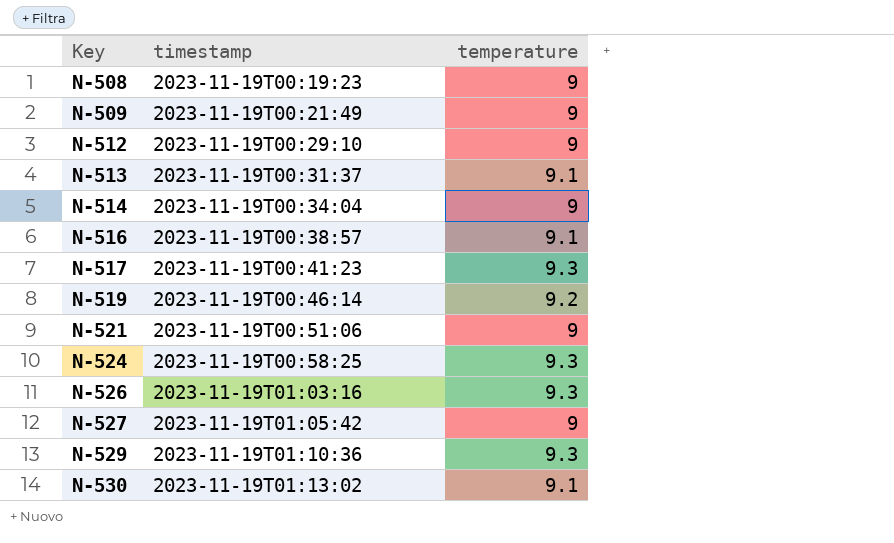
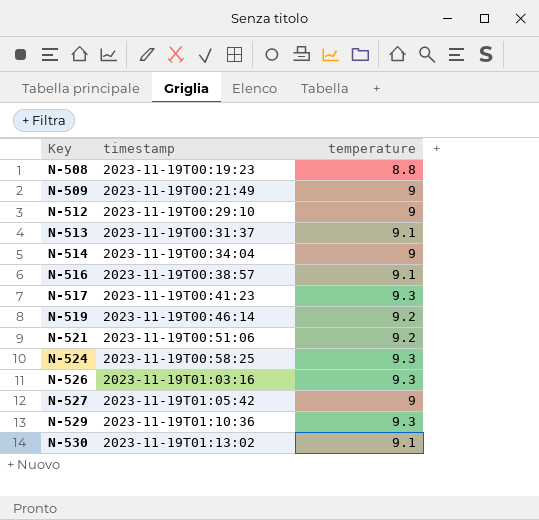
N-508 | temperature: 9 -> 8.8
N-521 | temperature: 9 -> 9.2

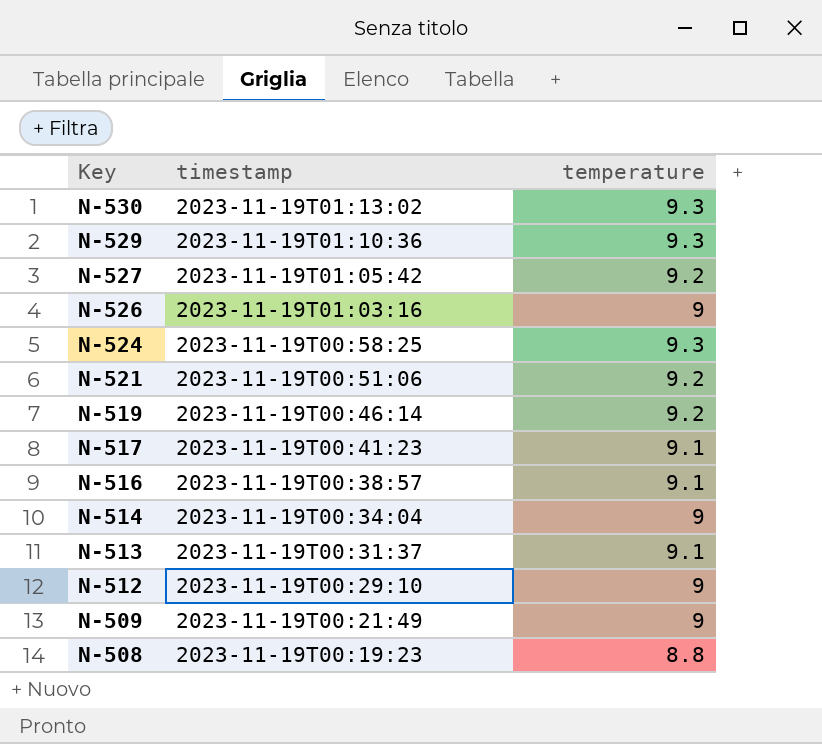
row order: Key ascending -> Key descending
N-530 | temperature: 9.1 -> 9.3
N-527 | temperature: 9 -> 9.2
N-526 | temperature: 9.3 -> 9
N-517 | temperature: 9.3 -> 9.1

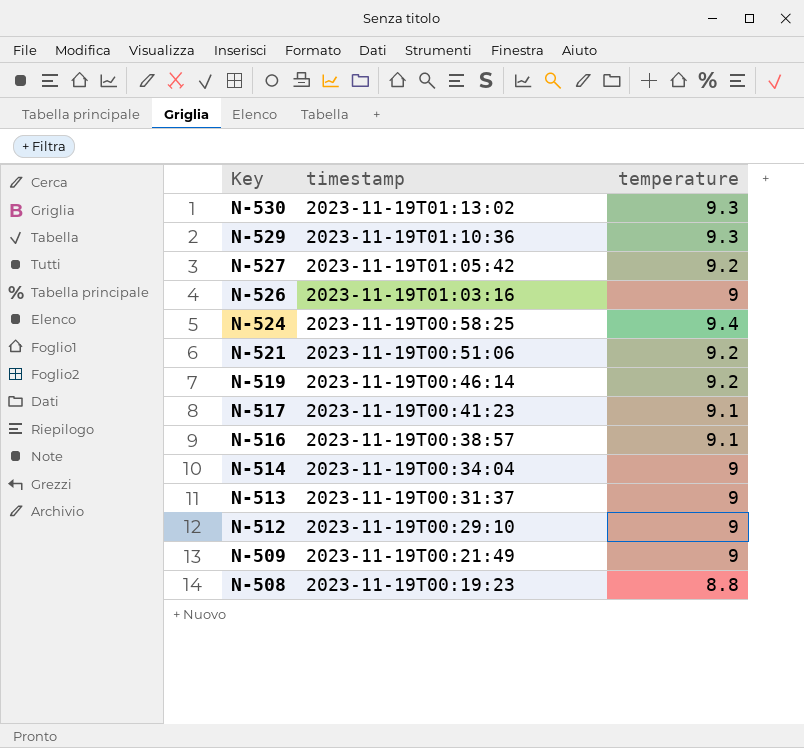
N-524 | temperature: 9.3 -> 9.4
N-513 | temperature: 9.1 -> 9

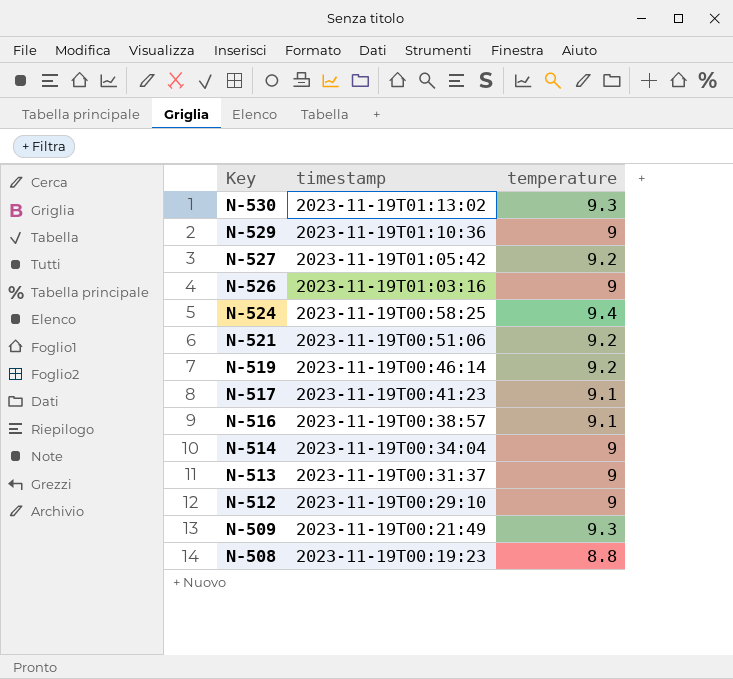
N-529 | temperature: 9.3 -> 9
N-509 | temperature: 9 -> 9.3

